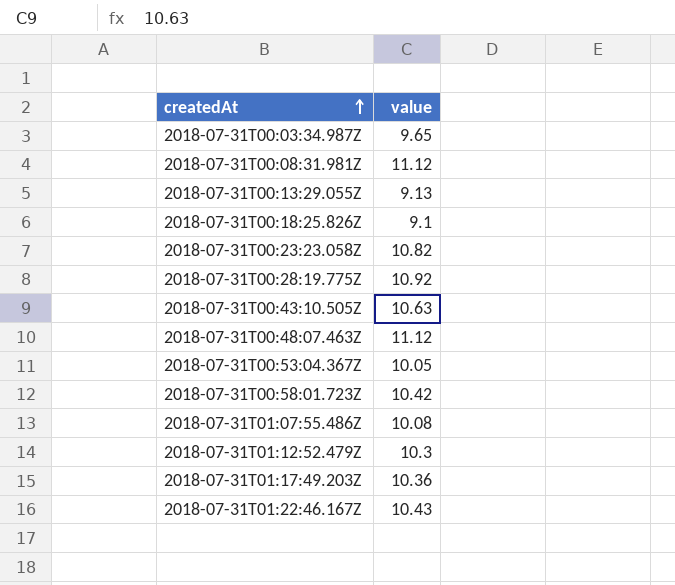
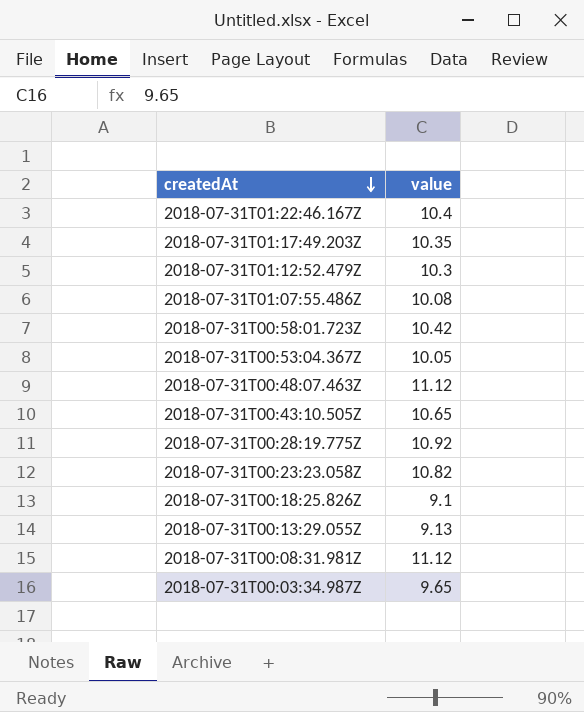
row order: createdAt ascending -> createdAt descending
2018-07-31T01:22:46.167Z | value: 10.43 -> 10.4
2018-07-31T01:17:49.203Z | value: 10.36 -> 10.35
2018-07-31T00:43:10.505Z | value: 10.63 -> 10.65

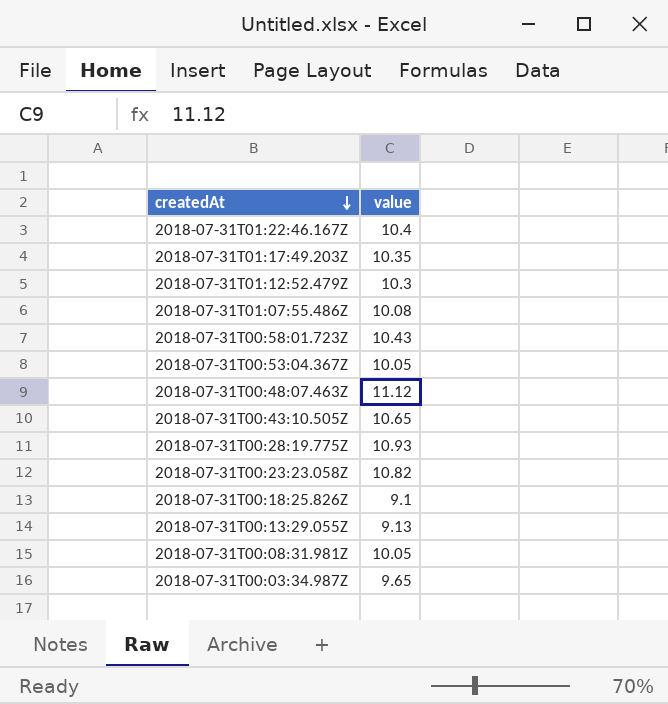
2018-07-31T00:58:01.723Z | value: 10.42 -> 10.43
2018-07-31T00:28:19.775Z | value: 10.92 -> 10.93
2018-07-31T00:08:31.981Z | value: 11.12 -> 10.05

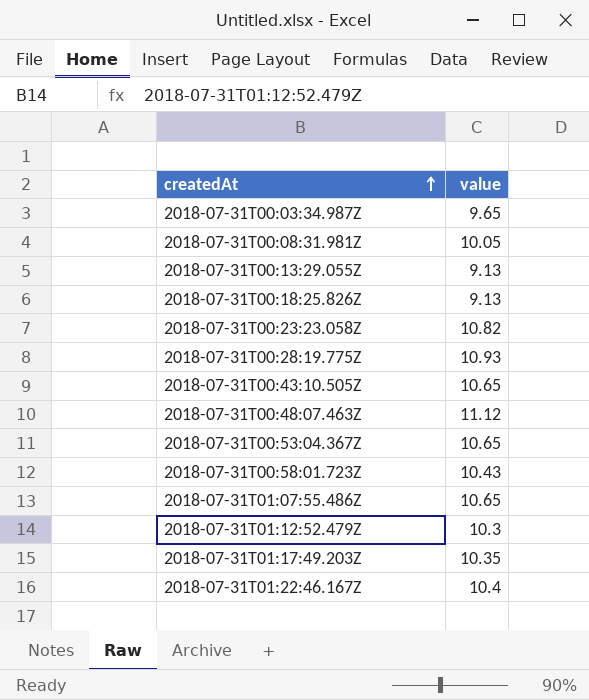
row order: createdAt descending -> createdAt ascending
2018-07-31T00:18:25.826Z | value: 9.1 -> 9.13
2018-07-31T00:53:04.367Z | value: 10.05 -> 10.65
2018-07-31T01:07:55.486Z | value: 10.08 -> 10.65

